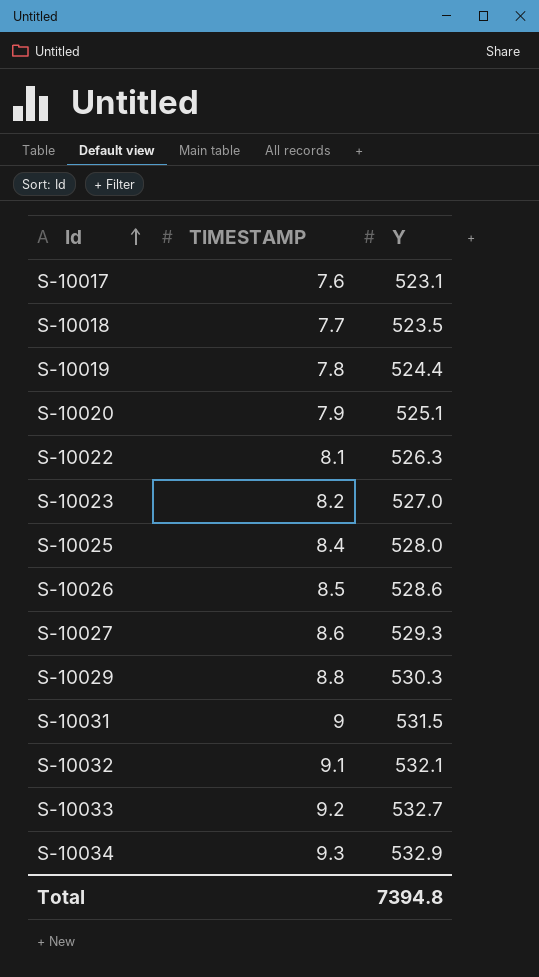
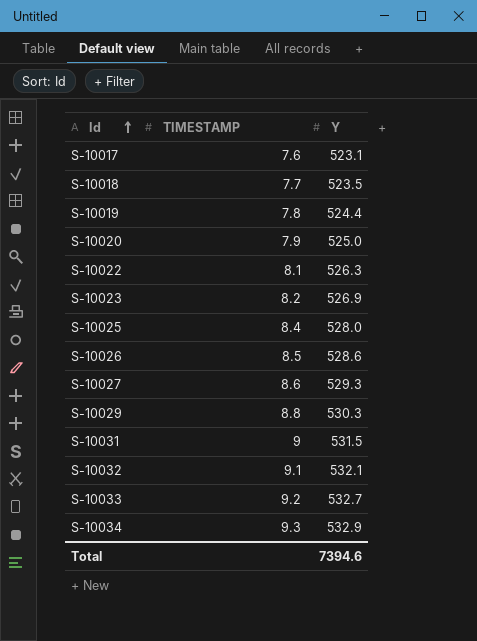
S-10020 | Y: 525.1 -> 525.0
S-10023 | Y: 527.0 -> 526.9
Total | Y: 7394.8 -> 7394.6

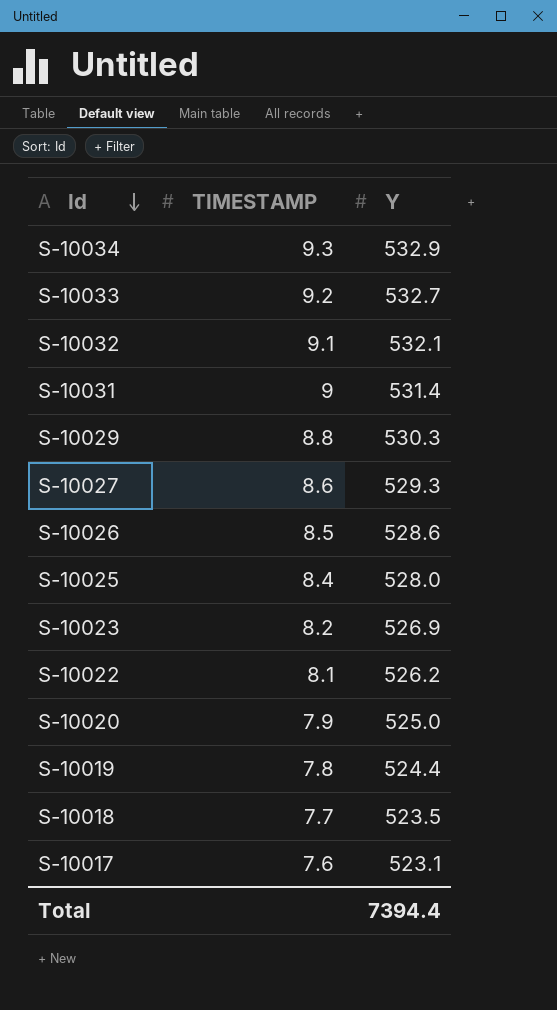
row order: Id ascending -> Id descending
S-10031 | Y: 531.5 -> 531.4
S-10022 | Y: 526.3 -> 526.2
Total | Y: 7394.6 -> 7394.4

